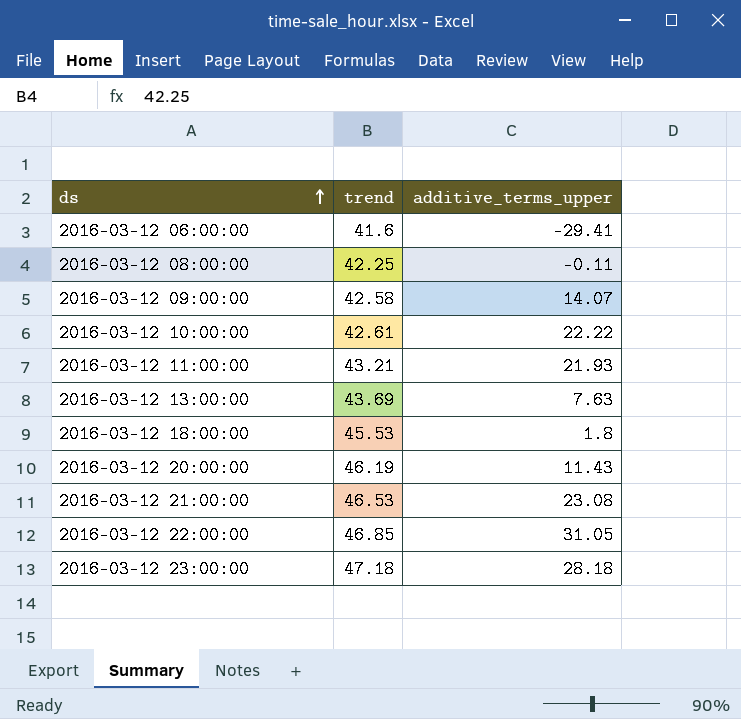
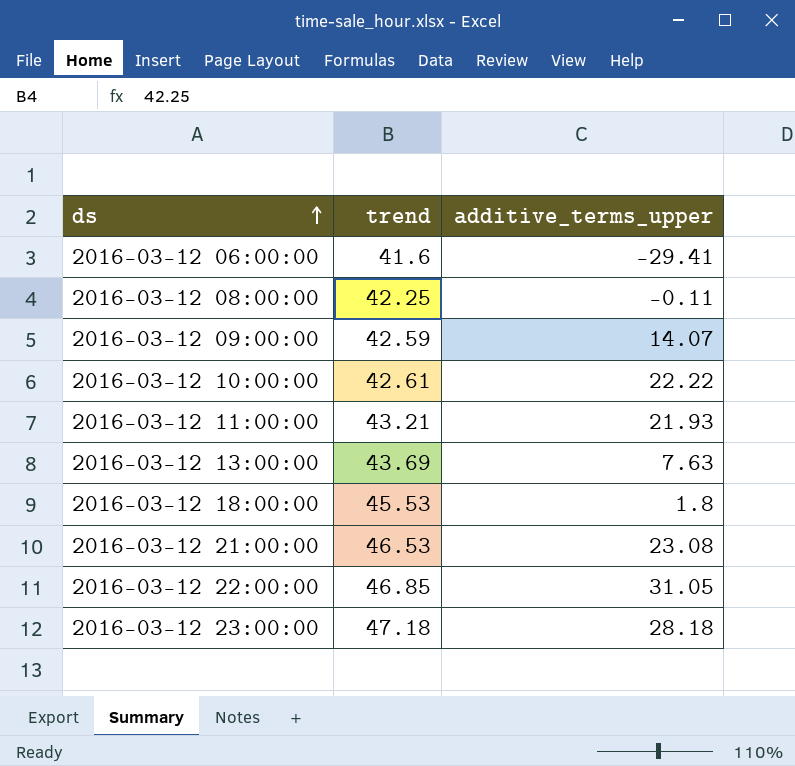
row 2016-03-12 20:00:00: 46.19 | 11.43 -> none
2016-03-12 09:00:00 | trend: 42.58 -> 42.59

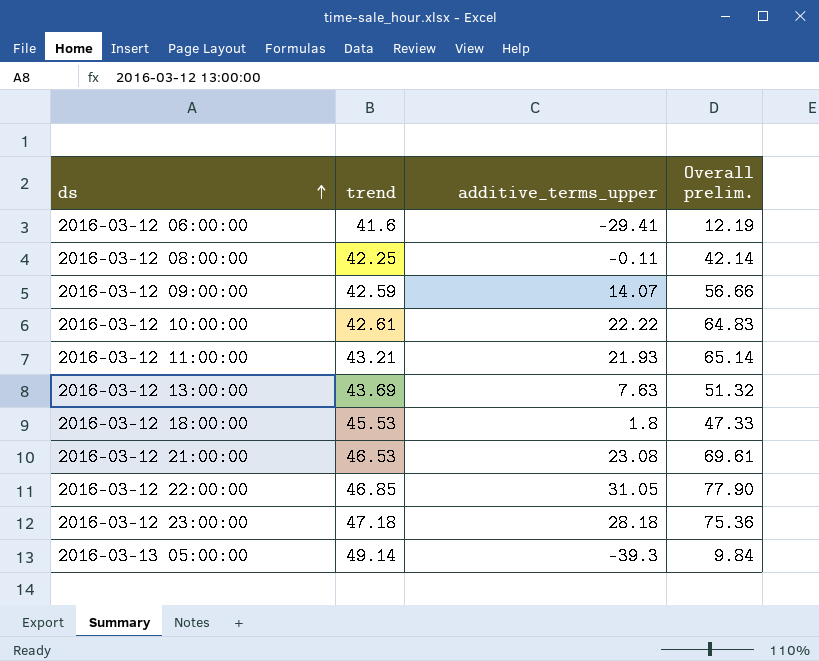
column Overall prelim. | formula: none -> [trend] + [additive_terms_upper]
row 2016-03-13 05:00:00: none -> 49.14 | -39.3 | 9.84

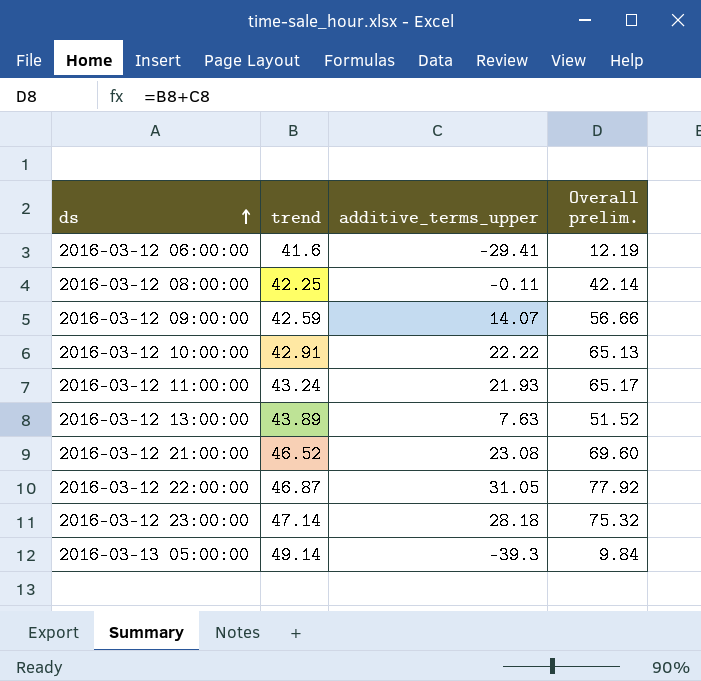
row 2016-03-12 18:00:00: 45.53 | 1.8 | 47.33 -> none
2016-03-12 10:00:00 | trend: 42.61 -> 42.91
2016-03-12 10:00:00 | Overall prelim.: 64.83 -> 65.13
2016-03-12 11:00:00 | trend: 43.21 -> 43.24
2016-03-12 11:00:00 | Overall prelim.: 65.14 -> 65.17
2016-03-12 13:00:00 | trend: 43.69 -> 43.89
2016-03-12 13:00:00 | Overall prelim.: 51.32 -> 51.52
2016-03-12 21:00:00 | trend: 46.53 -> 46.52
2016-03-12 21:00:00 | Overall prelim.: 69.61 -> 69.60
2016-03-12 22:00:00 | trend: 46.85 -> 46.87
2016-03-12 22:00:00 | Overall prelim.: 77.90 -> 77.92
2016-03-12 23:00:00 | trend: 47.18 -> 47.14
2016-03-12 23:00:00 | Overall prelim.: 75.36 -> 75.32

